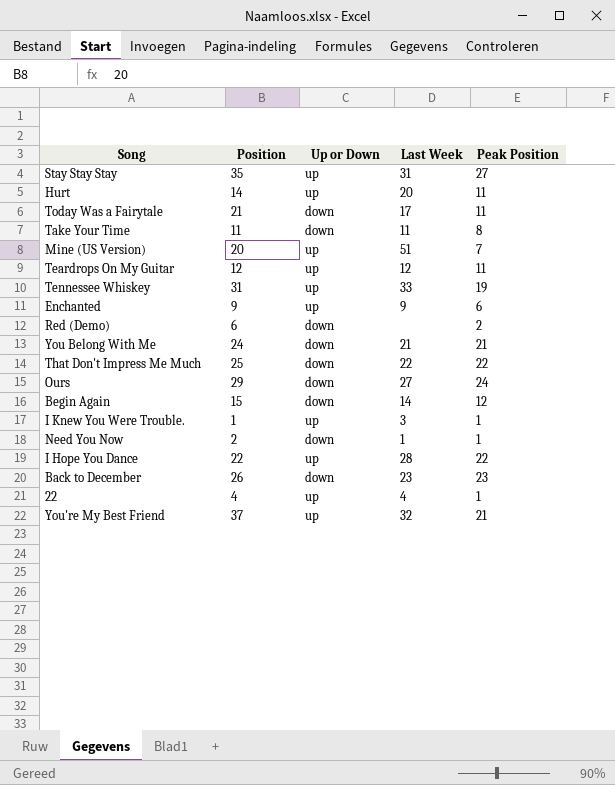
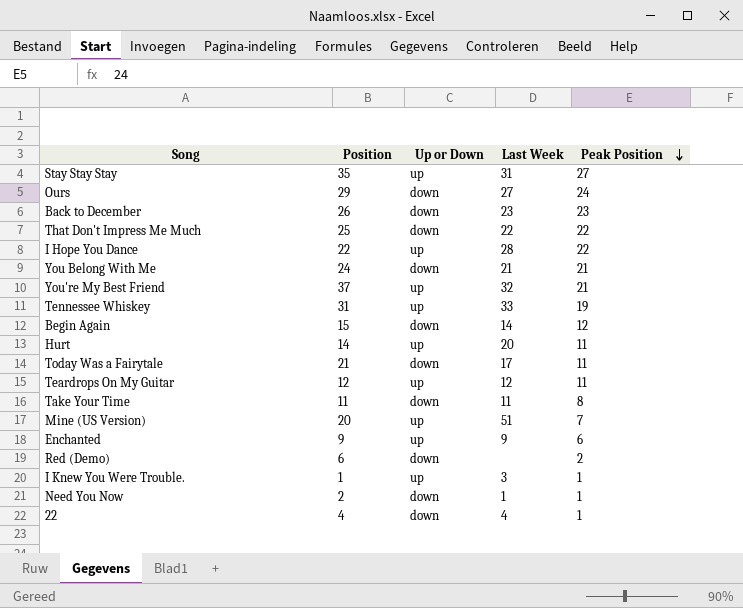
row order: none -> Peak Position descending
22 | Up or Down: up -> down

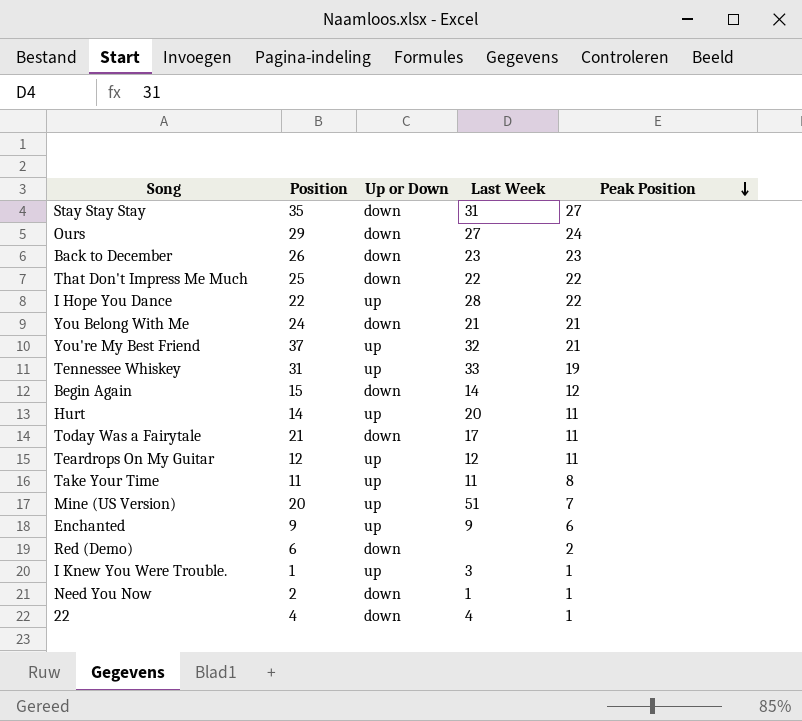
Stay Stay Stay | Up or Down: up -> down
Take Your Time | Up or Down: down -> up

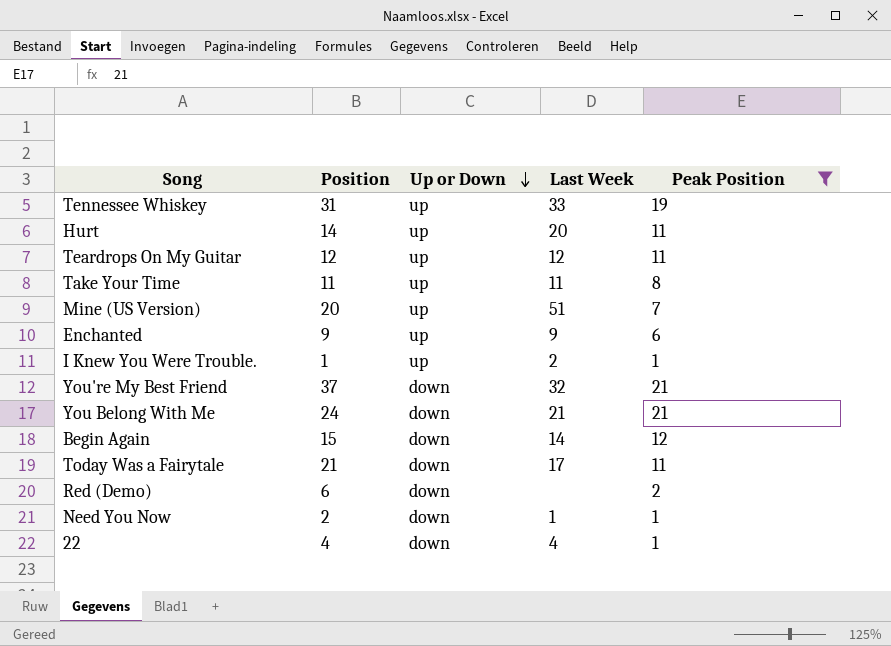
filter: none -> Peak Position <= 21
row order: Peak Position descending -> Up or Down descending
I Knew You Were Trouble. | Last Week: 3 -> 2
You're My Best Friend | Up or Down: up -> down

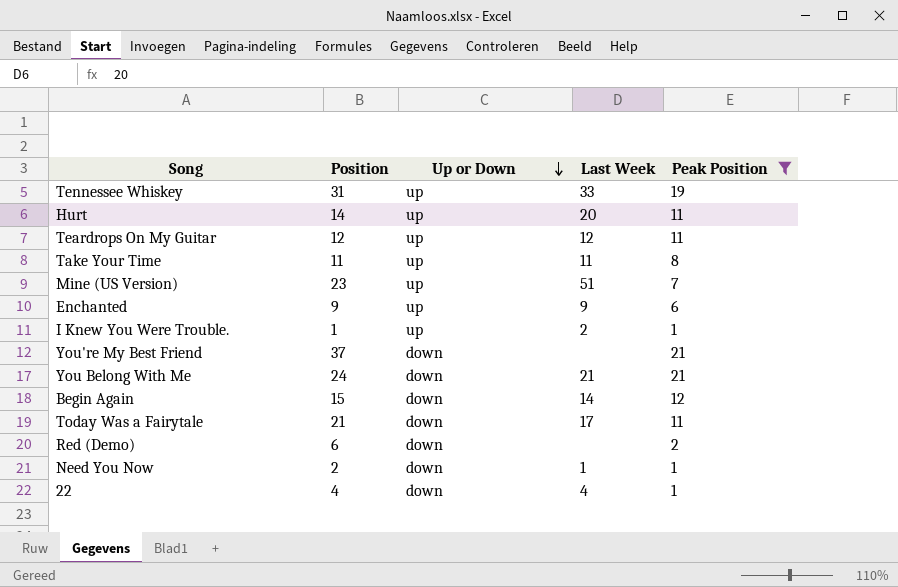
Mine (US Version) | Position: 20 -> 23
You're My Best Friend | Last Week: 32 -> none

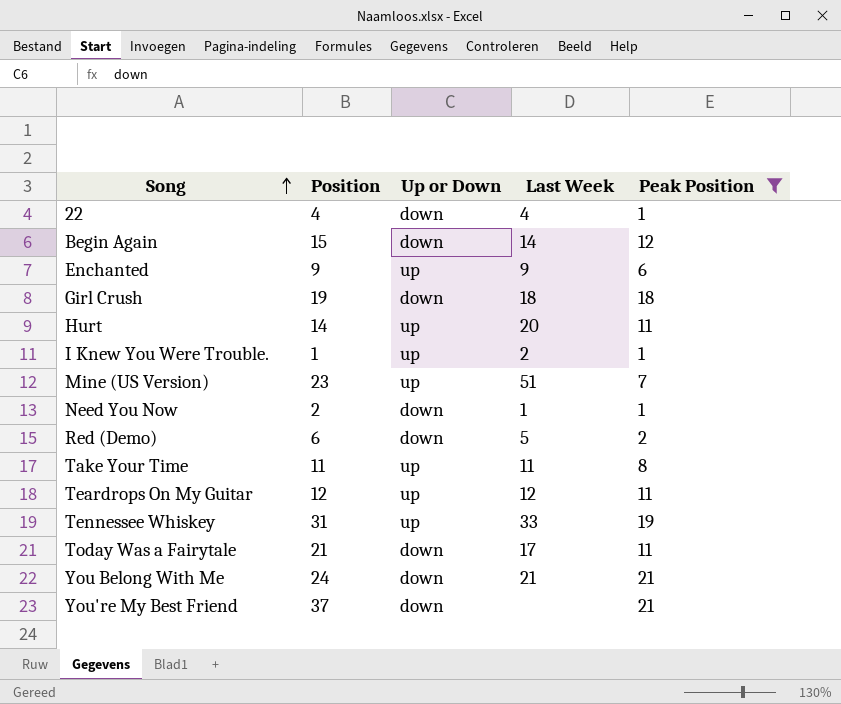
row order: Up or Down descending -> Song ascending
row Girl Crush: none -> 19 | down | 18 | 18
Red (Demo) | Last Week: none -> 5

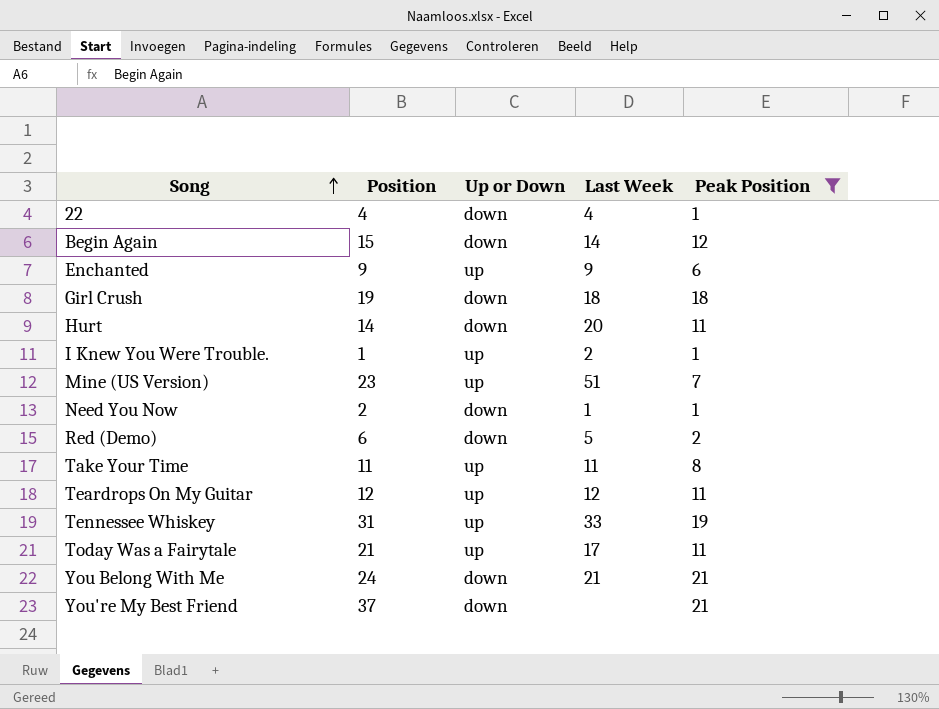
Hurt | Up or Down: up -> down
Today Was a Fairytale | Up or Down: down -> up

